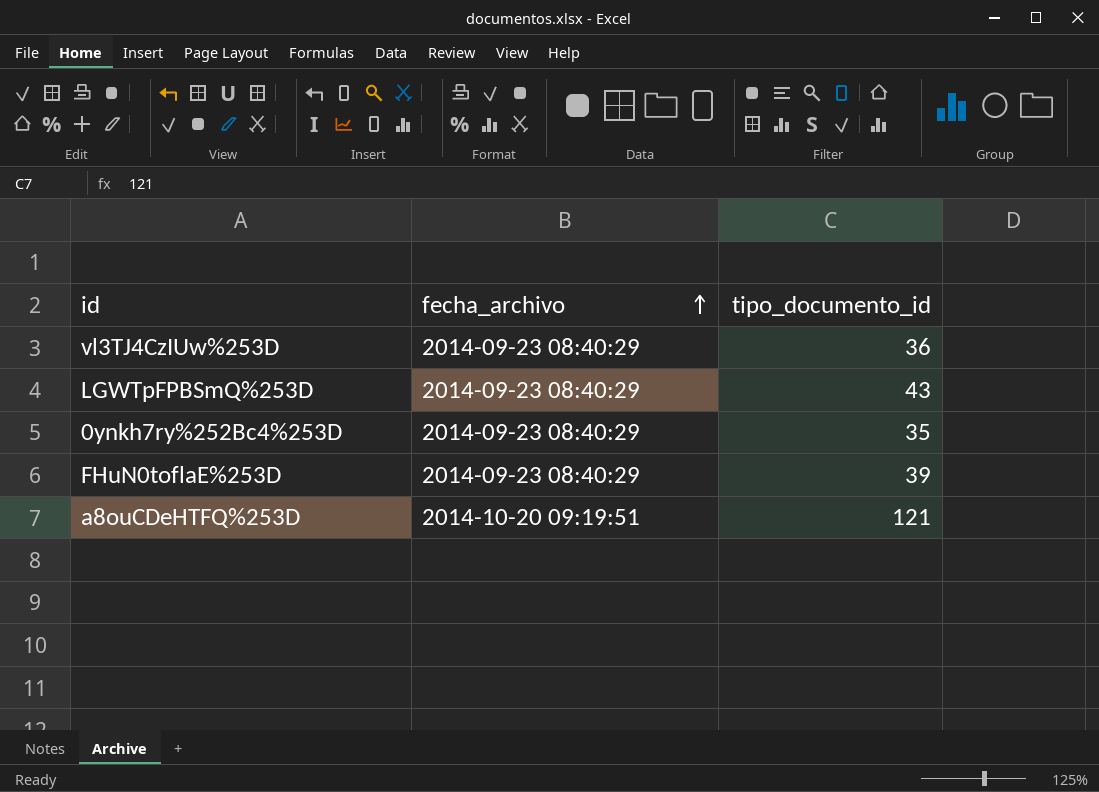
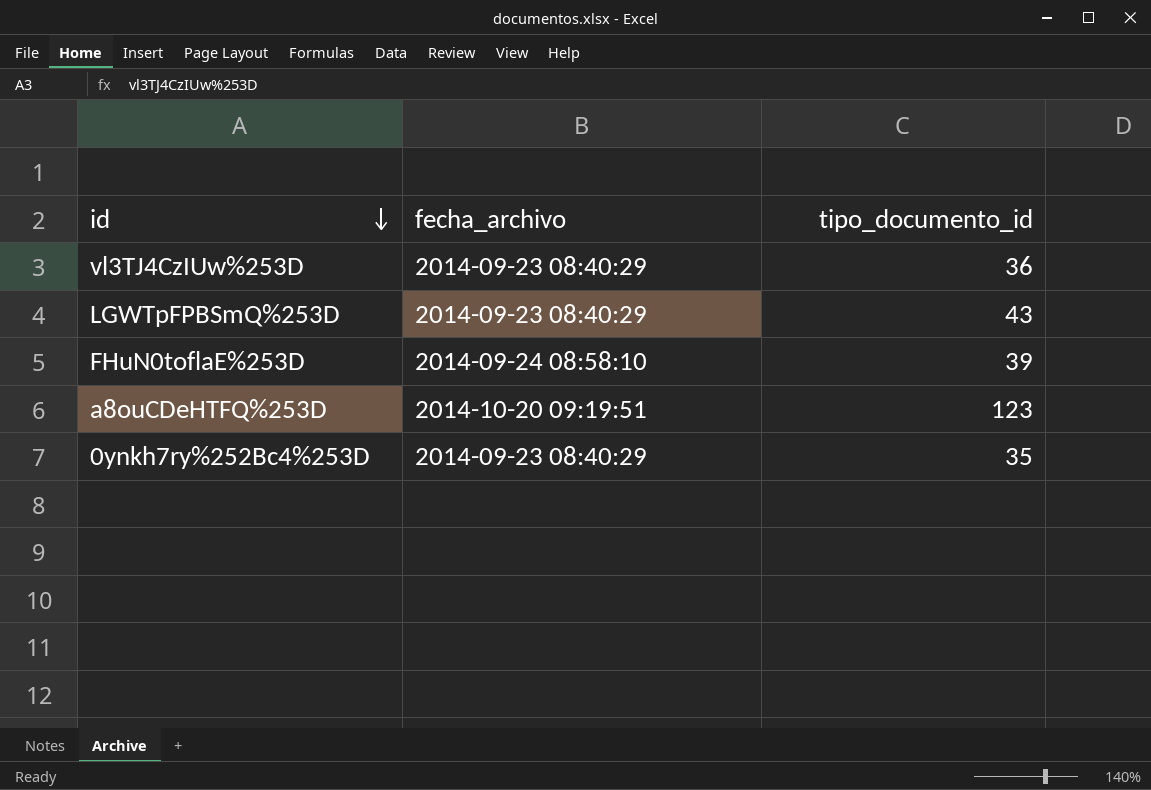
row order: fecha_archivo ascending -> id descending
FHuN0toflaE%253D | fecha_archivo: 2014-09-23 08:40:29 -> 2014-09-24 08:58:10
a8ouCDeHTFQ%253D | tipo_documento_id: 121 -> 123

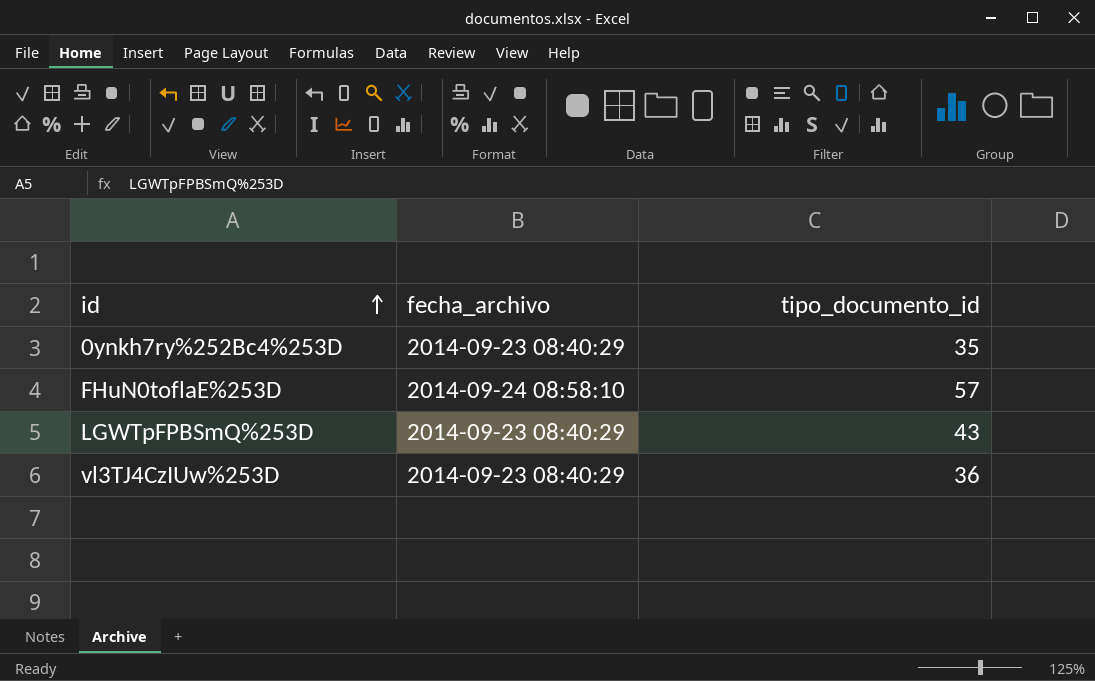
row order: id descending -> id ascending
row a8ouCDeHTFQ%253D: 2014-10-20 09:19:51 | 123 -> none
FHuN0toflaE%253D | tipo_documento_id: 39 -> 57

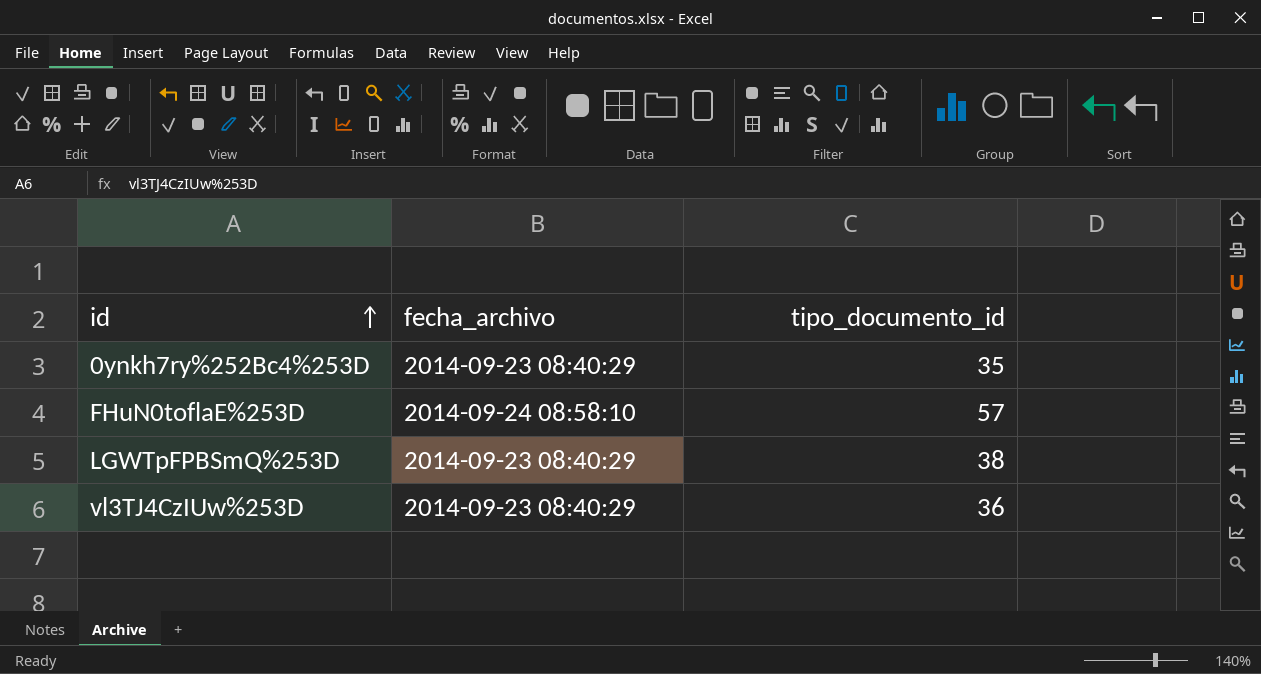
LGWTpFPBSmQ%253D | tipo_documento_id: 43 -> 38

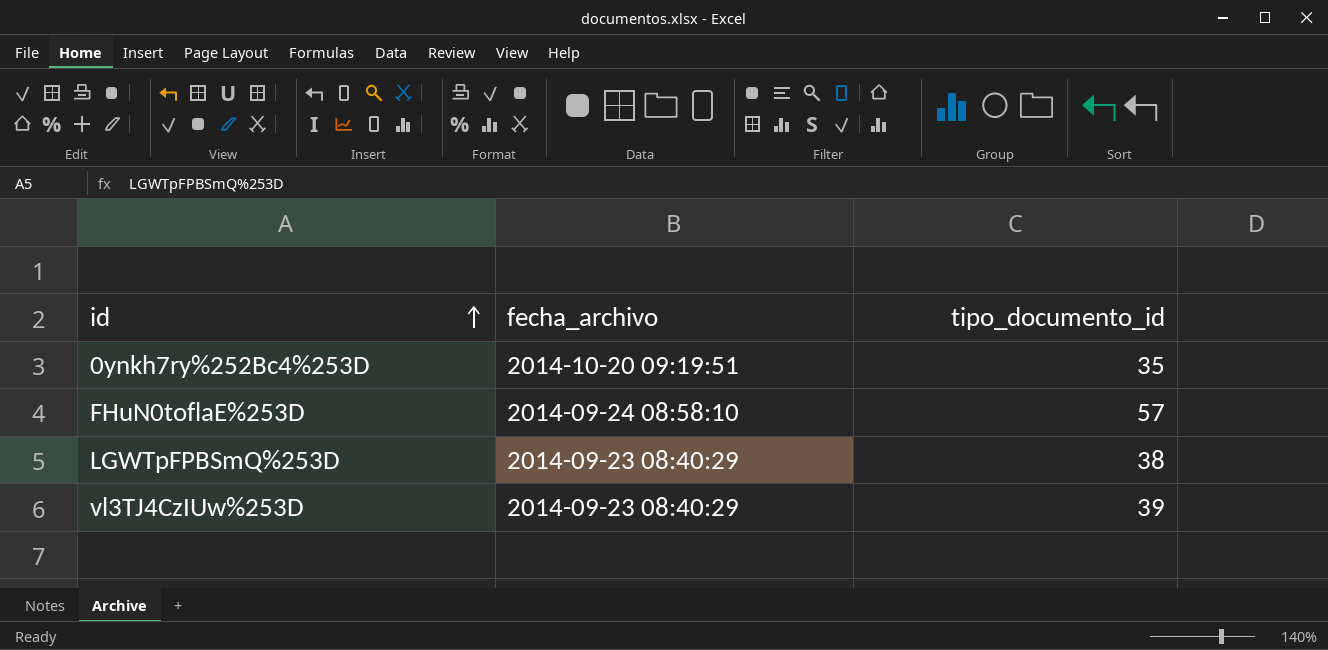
0ynkh7ry%252Bc4%253D | fecha_archivo: 2014-09-23 08:40:29 -> 2014-10-20 09:19:51
vl3TJ4CzIUw%253D | tipo_documento_id: 36 -> 39

